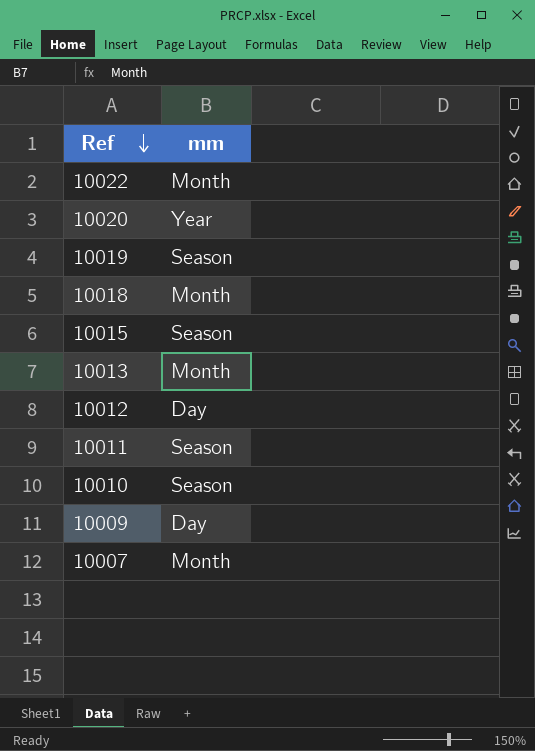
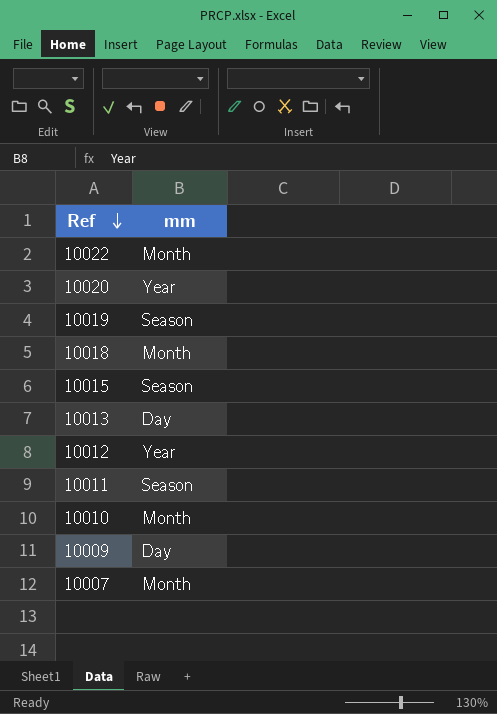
10013 | mm: Month -> Day
10012 | mm: Day -> Year
10010 | mm: Season -> Month

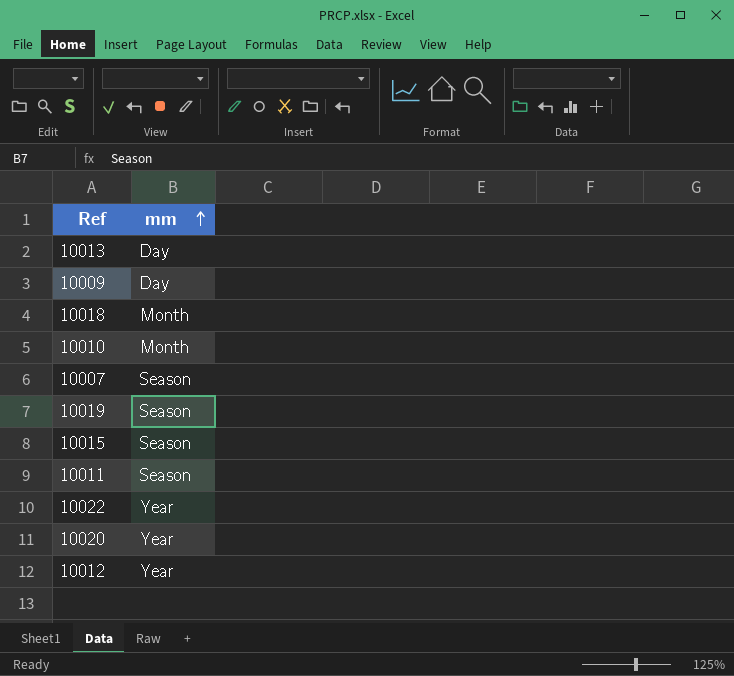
row order: Ref descending -> mm ascending
10007 | mm: Month -> Season
10022 | mm: Month -> Year

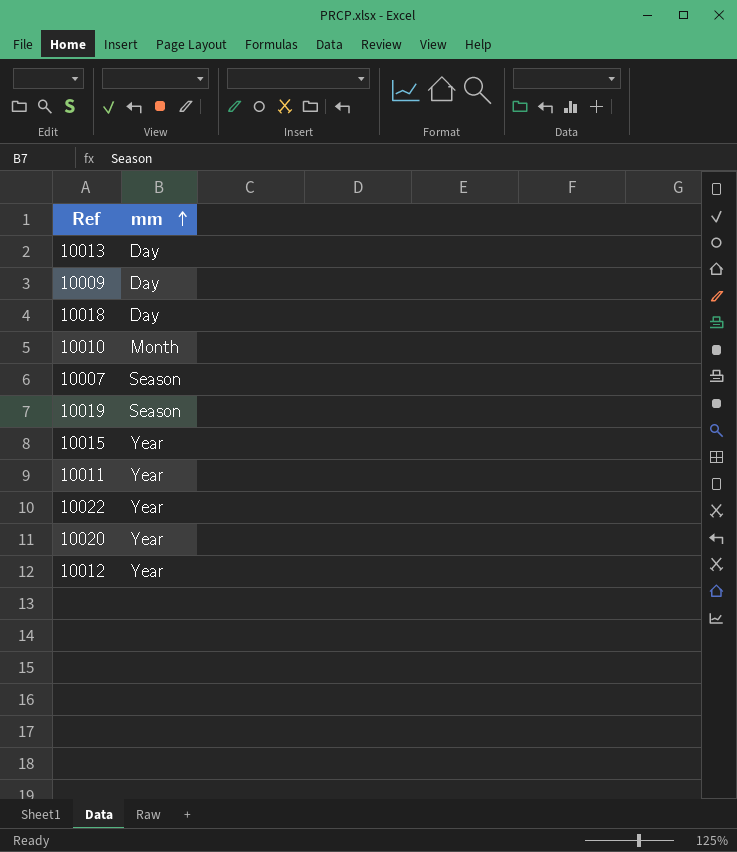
10018 | mm: Month -> Day
10015 | mm: Season -> Year
10011 | mm: Season -> Year

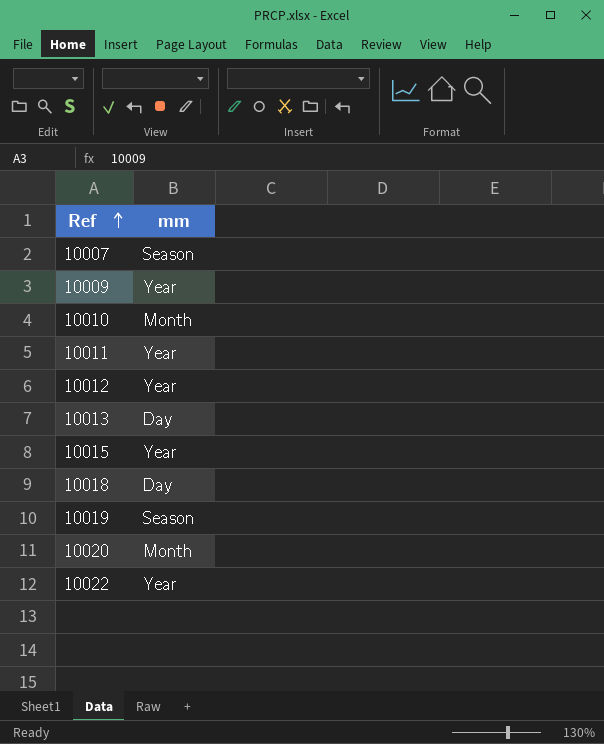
row order: mm ascending -> Ref ascending
10009 | mm: Day -> Year
10020 | mm: Year -> Month

